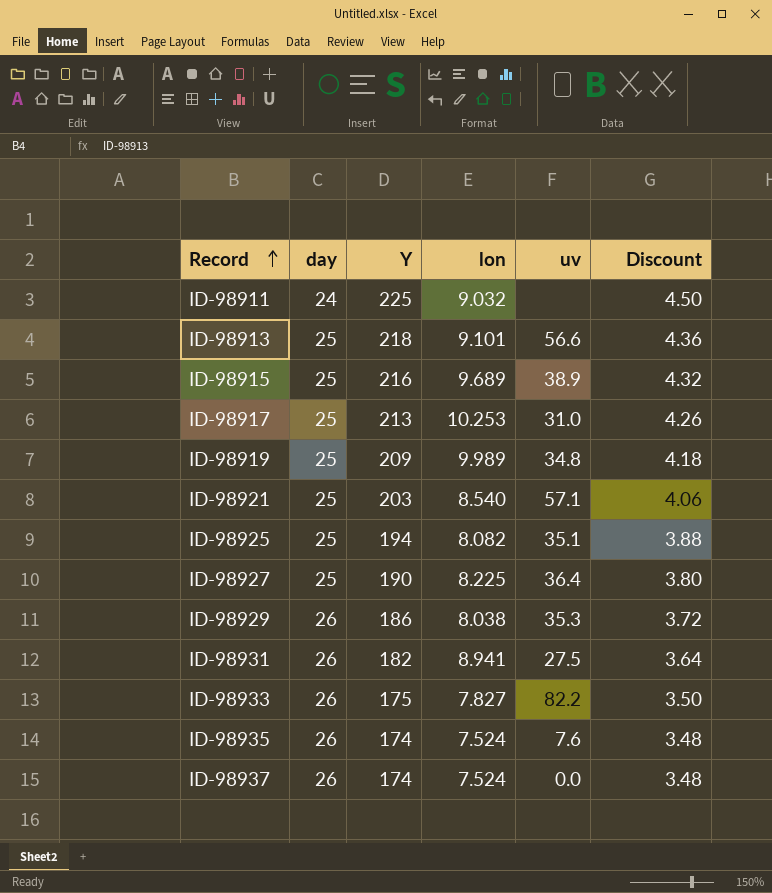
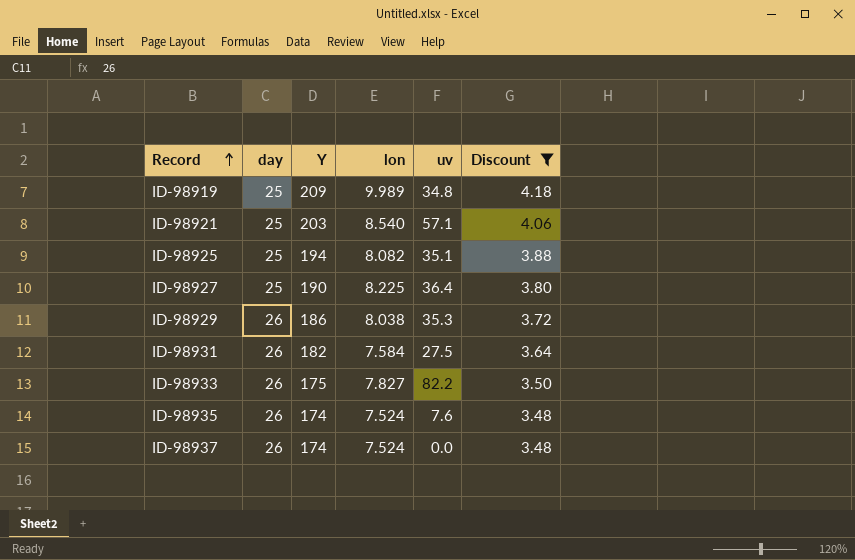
filter: none -> Discount <= 4.18
ID-98931 | lon: 8.941 -> 7.584

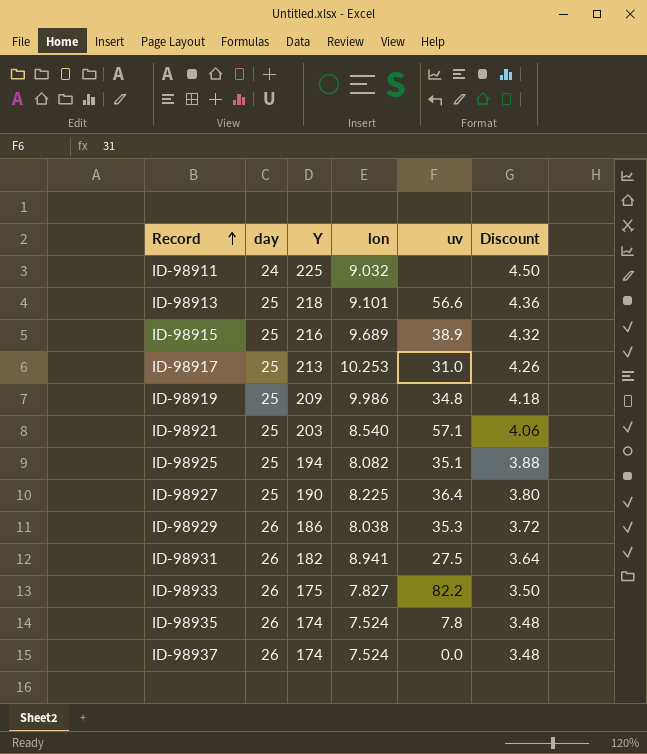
filter: Discount <= 4.18 -> none
ID-98919 | lon: 9.989 -> 9.986
ID-98931 | lon: 7.584 -> 8.941
ID-98935 | uv: 7.6 -> 7.8

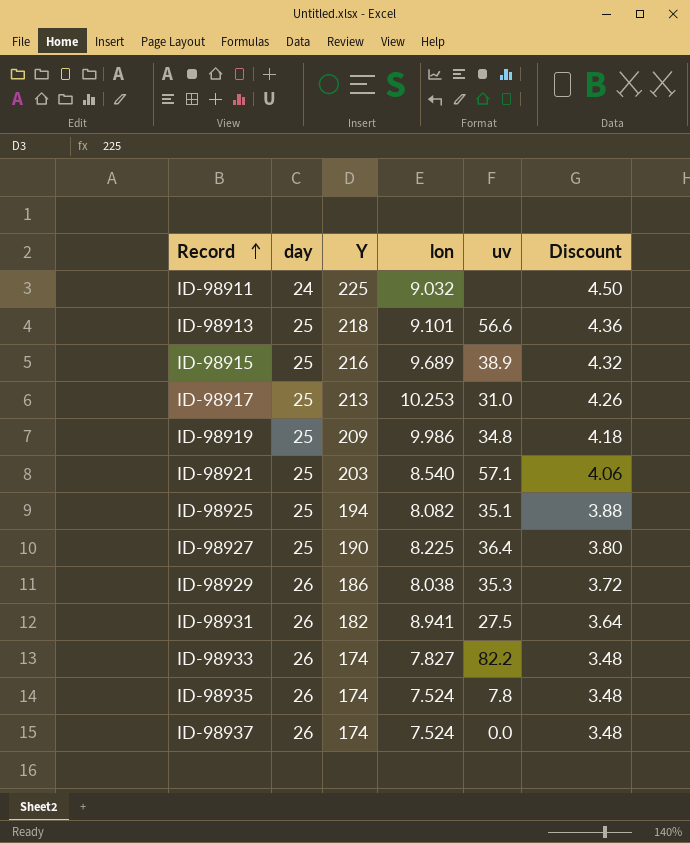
ID-98933 | Y: 175 -> 174
ID-98933 | Discount: 3.50 -> 3.48

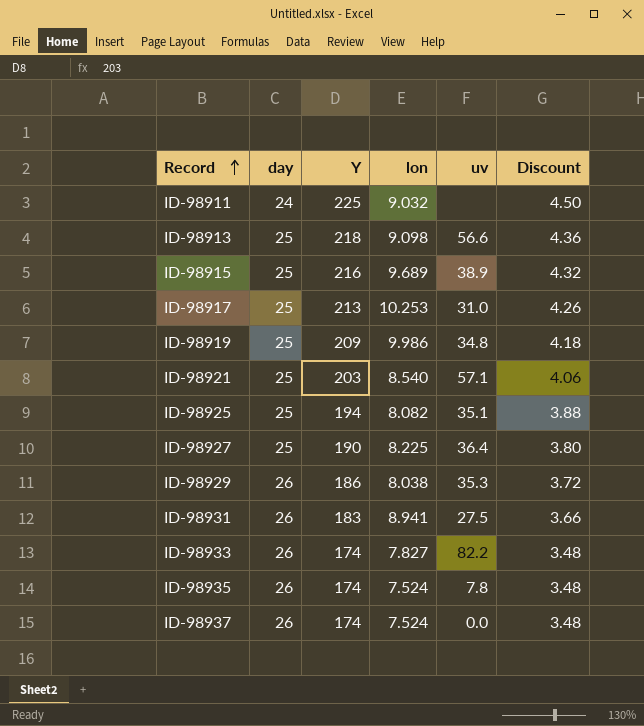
ID-98913 | lon: 9.101 -> 9.098
ID-98931 | Y: 182 -> 183
ID-98931 | Discount: 3.64 -> 3.66

